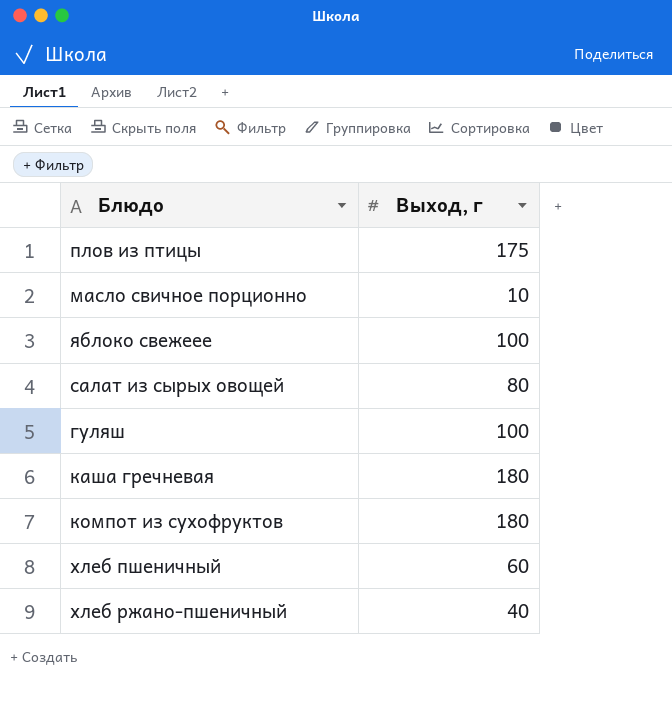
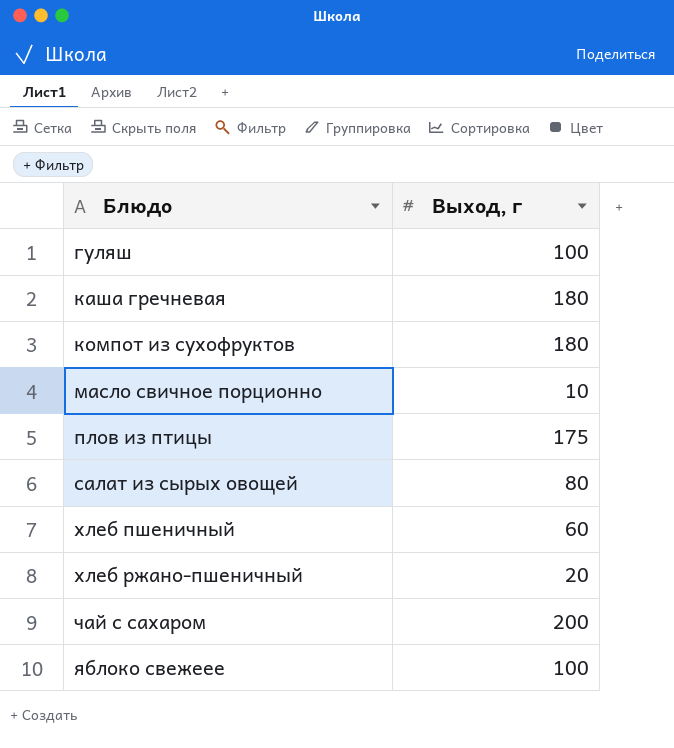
row order: none -> Блюдо ascending
хлеб ржано-пшеничный | Выход, г: 40 -> 20
row чай с сахаром: none -> 200

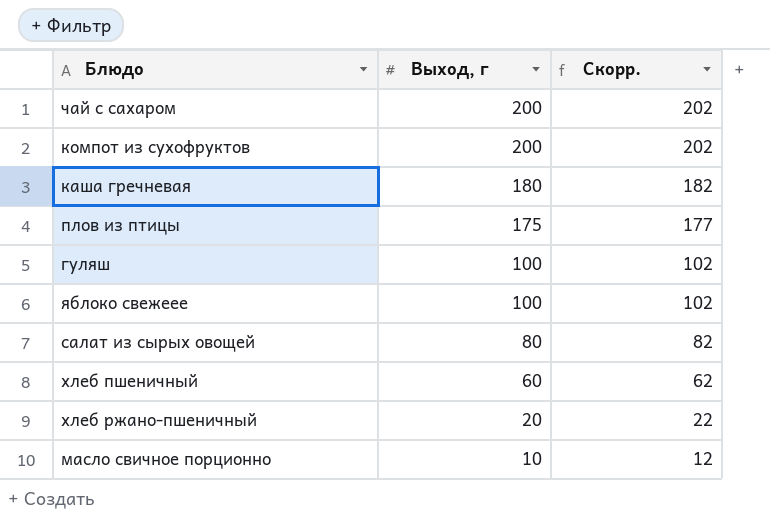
row order: Блюдо ascending -> Выход, г descending
column Скорр. | formula: none -> [Выход, г] + 2
компот из сухофруктов | Выход, г: 180 -> 200

